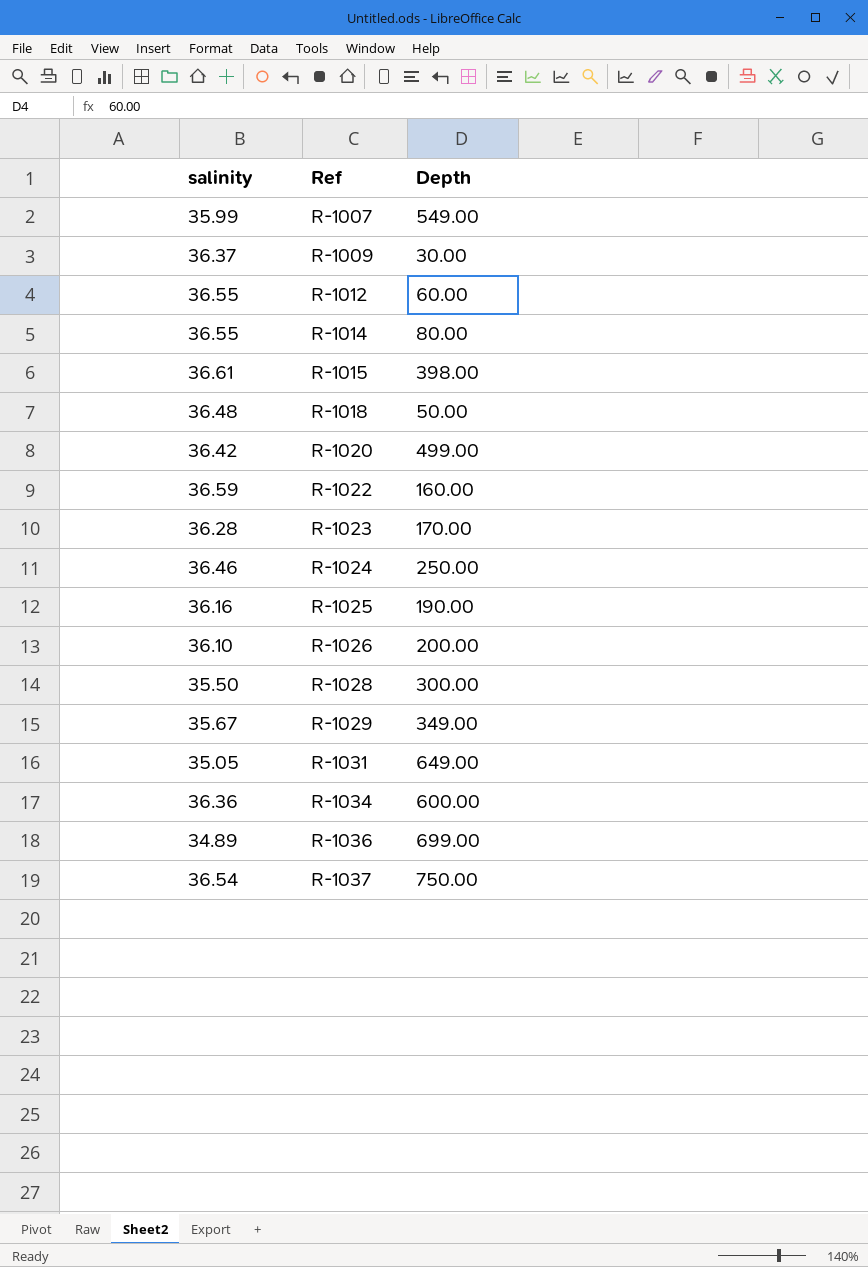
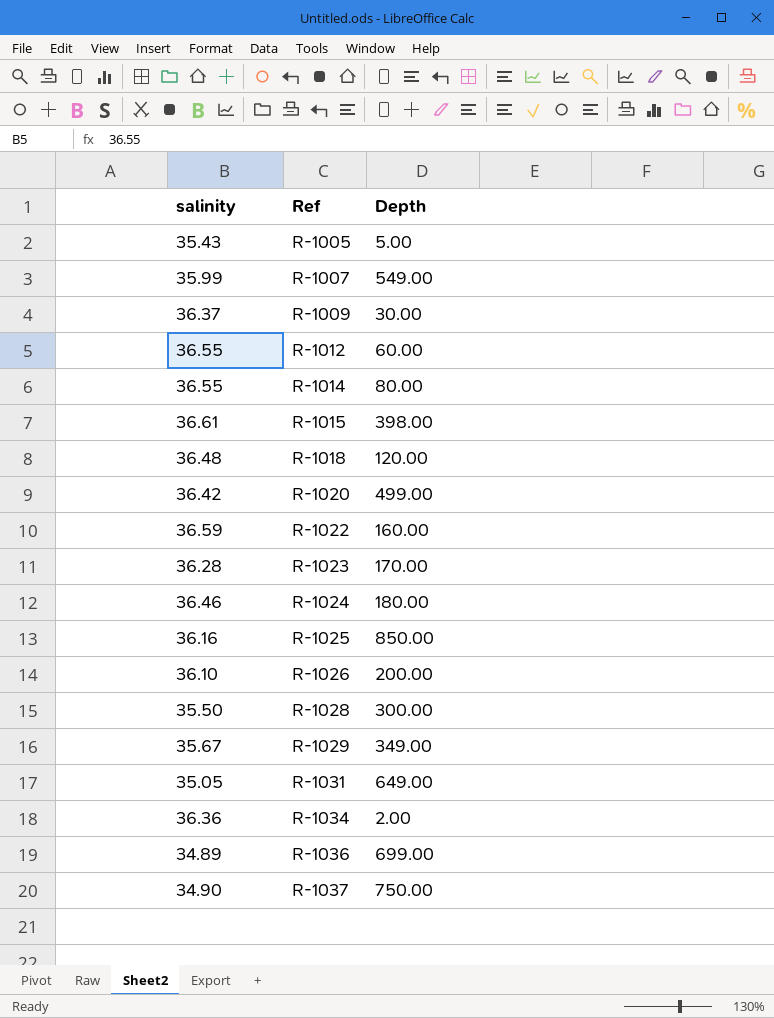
row R-1005: none -> 35.43 | 5.00
R-1018 | Depth: 50.00 -> 120.00
R-1024 | Depth: 250.00 -> 180.00
R-1025 | Depth: 190.00 -> 850.00
R-1034 | Depth: 600.00 -> 2.00
R-1037 | salinity: 36.54 -> 34.90

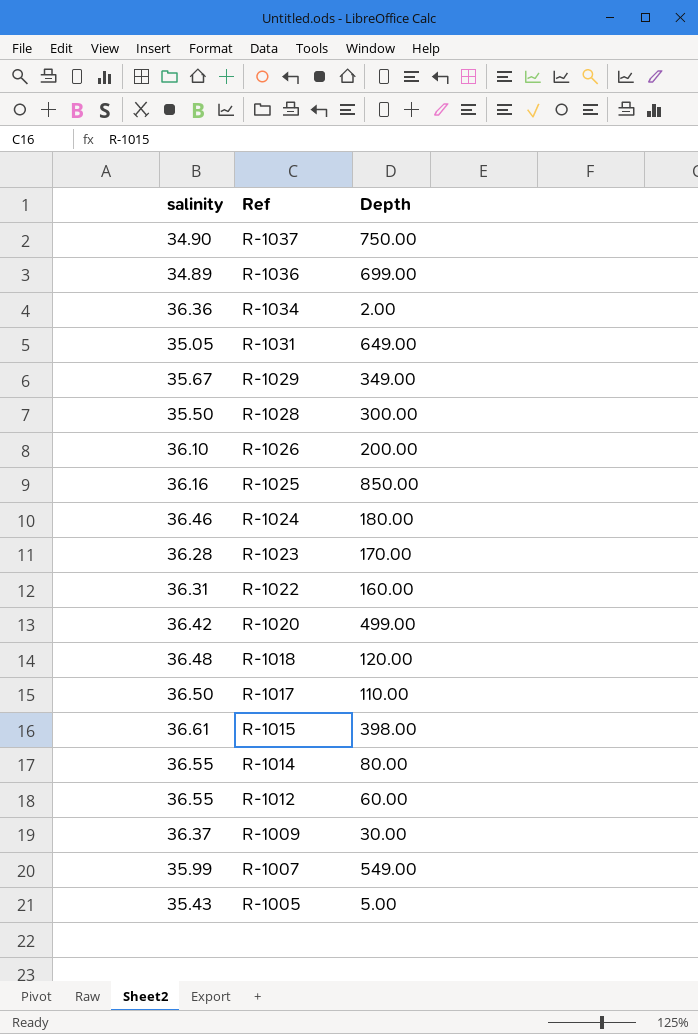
row order: Ref ascending -> Ref descending
R-1022 | salinity: 36.59 -> 36.31
row R-1017: none -> 36.50 | 110.00

